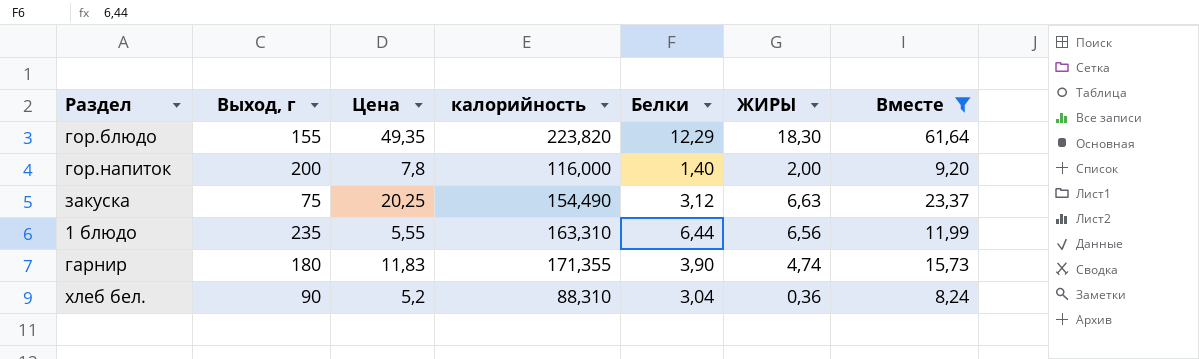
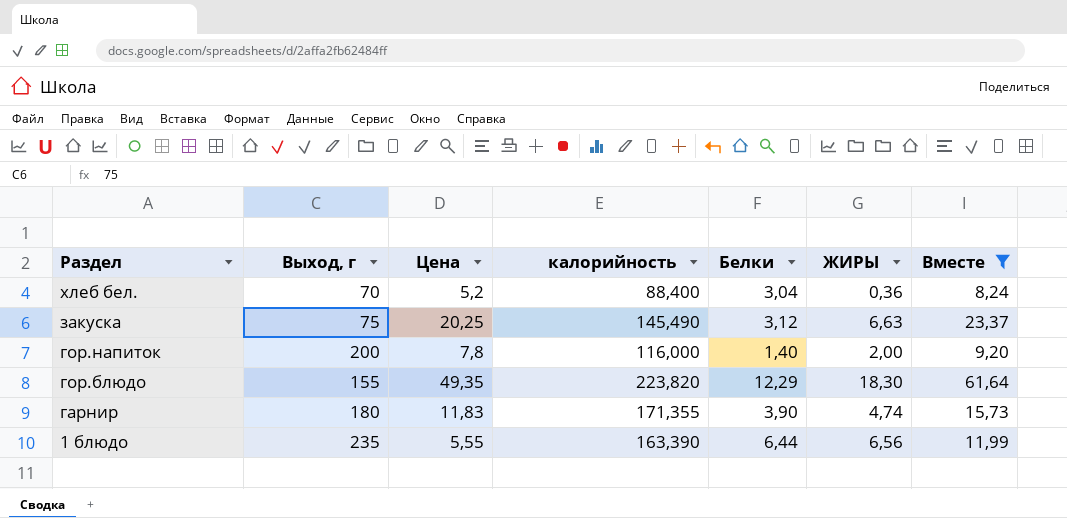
row order: none -> Раздел descending
хлеб бел. | Выход, г: 90 -> 70
хлеб бел. | калорийность: 88,310 -> 88,400
закуска | калорийность: 154,490 -> 145,490
1 блюдо | калорийность: 163,310 -> 163,390

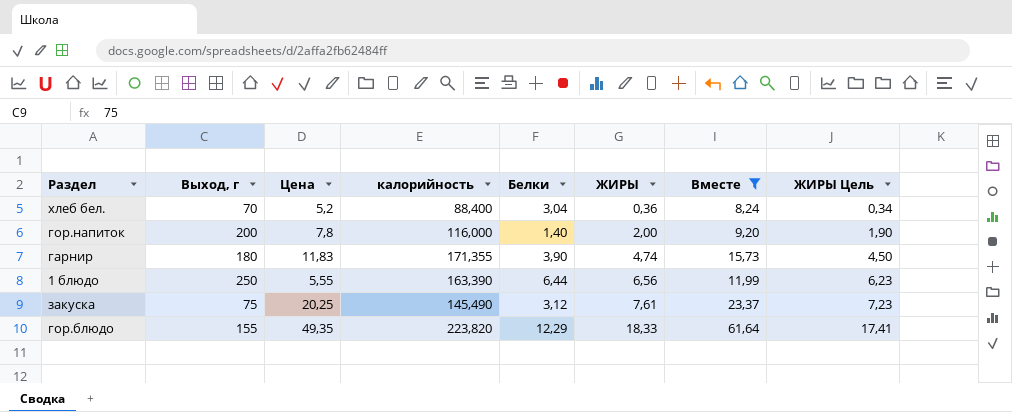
row order: Раздел descending -> ЖИРЫ ascending
column ЖИРЫ Цель | formula: none -> [ЖИРЫ] * 0,95
1 блюдо | Выход, г: 235 -> 250
закуска | ЖИРЫ: 6,63 -> 7,61
гор.блюдо | ЖИРЫ: 18,30 -> 18,33

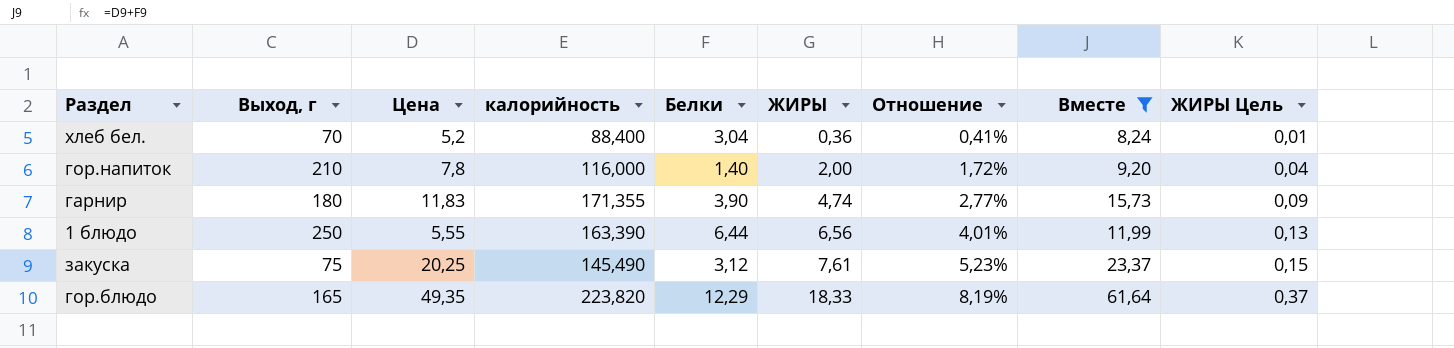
column Отношение | formula: none -> [ЖИРЫ] / [калорийность]
column ЖИРЫ Цель | formula: [ЖИРЫ] * 0,95 -> [ЖИРЫ] * 0,02
гор.напиток | Выход, г: 200 -> 210
гор.блюдо | Выход, г: 155 -> 165

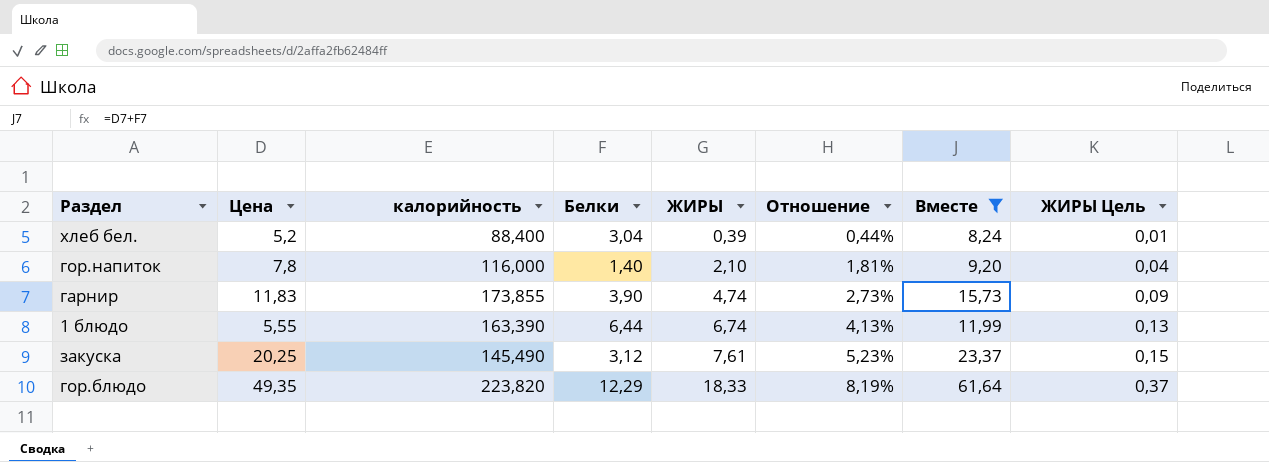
column Выход, г | position: 2 -> none
хлеб бел. | ЖИРЫ: 0,36 -> 0,39
хлеб бел. | Отношение: 0,41% -> 0,44%
гор.напиток | ЖИРЫ: 2,00 -> 2,10
гор.напиток | Отношение: 1,72% -> 1,81%
гарнир | калорийность: 171,355 -> 173,855
гарнир | Отношение: 2,77% -> 2,73%
1 блюдо | ЖИРЫ: 6,56 -> 6,74
1 блюдо | Отношение: 4,01% -> 4,13%

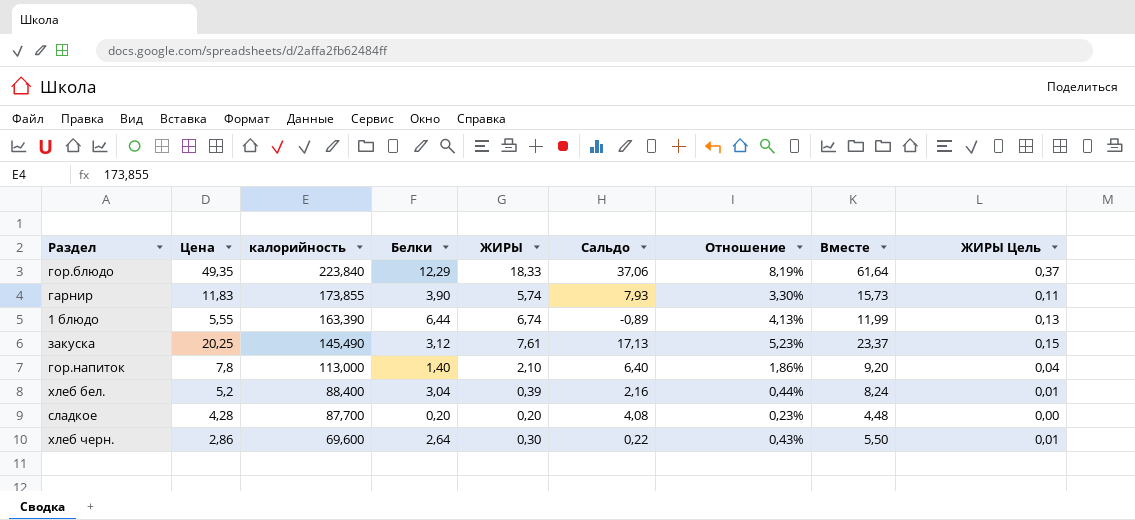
filter: Вместе >= 8,24 -> none
row order: ЖИРЫ ascending -> калорийность descending
column Сальдо | formula: none -> [Цена] - [Белки]
гор.блюдо | калорийность: 223,820 -> 223,840
гарнир | ЖИРЫ: 4,74 -> 5,74
гарнир | Отношение: 2,73% -> 3,30%
гарнир | ЖИРЫ Цель: 0,09 -> 0,11
гор.напиток | калорийность: 116,000 -> 113,000
гор.напиток | Отношение: 1,81% -> 1,86%

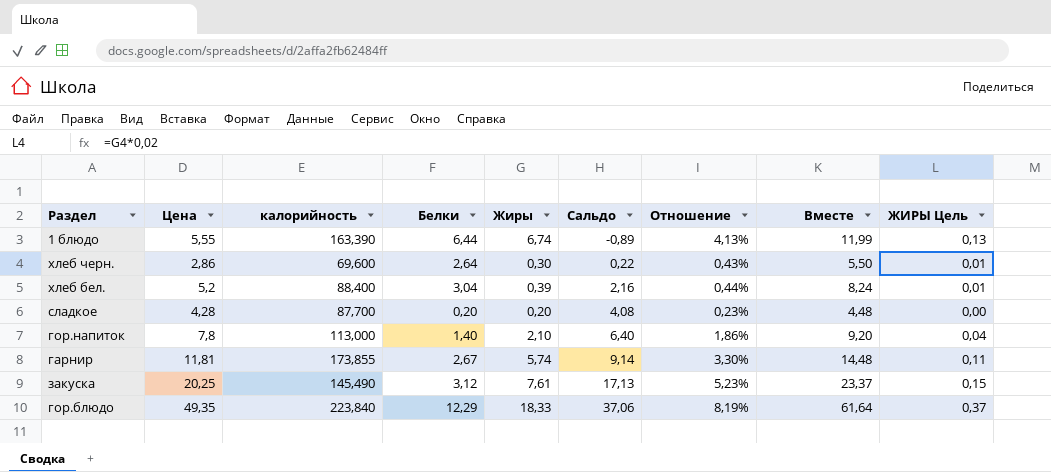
row order: калорийность descending -> Сальдо ascending
column name: ЖИРЫ -> Жиры
гарнир | Цена: 11,83 -> 11,81
гарнир | Белки: 3,90 -> 2,67
гарнир | Сальдо: 7,93 -> 9,14
гарнир | Вместе: 15,73 -> 14,48

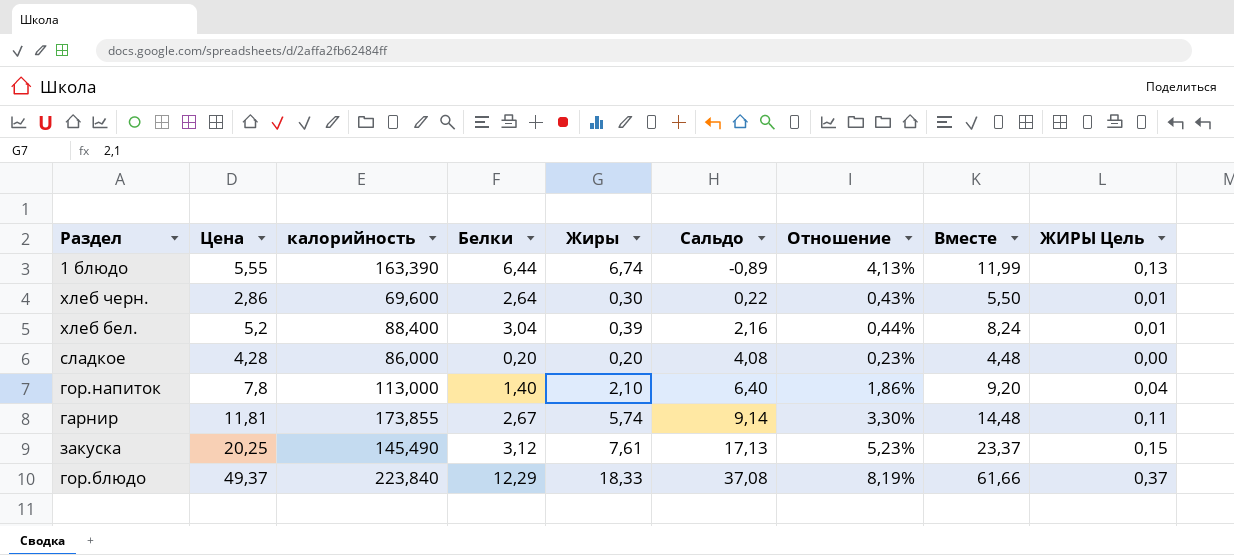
сладкое | калорийность: 87,700 -> 86,000
гор.блюдо | Цена: 49,35 -> 49,37
гор.блюдо | Сальдо: 37,06 -> 37,08
гор.блюдо | Вместе: 61,64 -> 61,66

